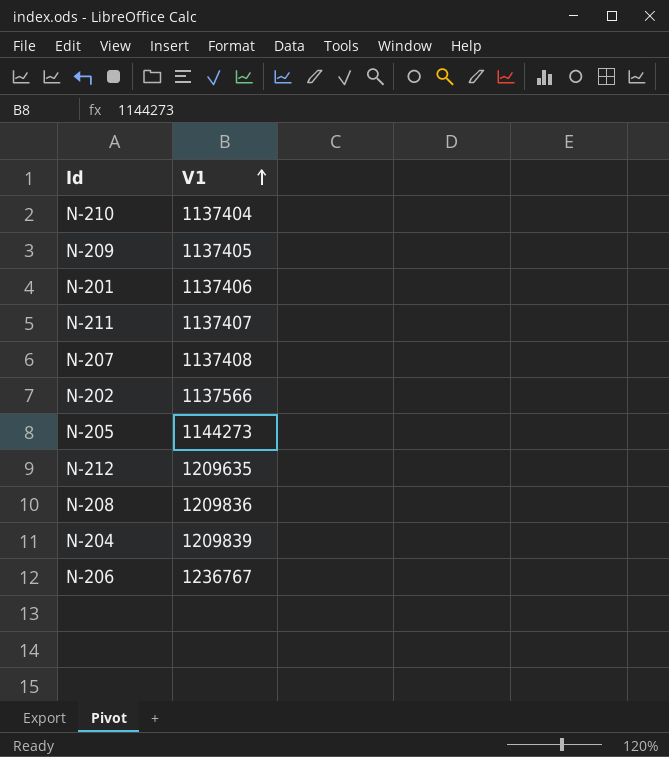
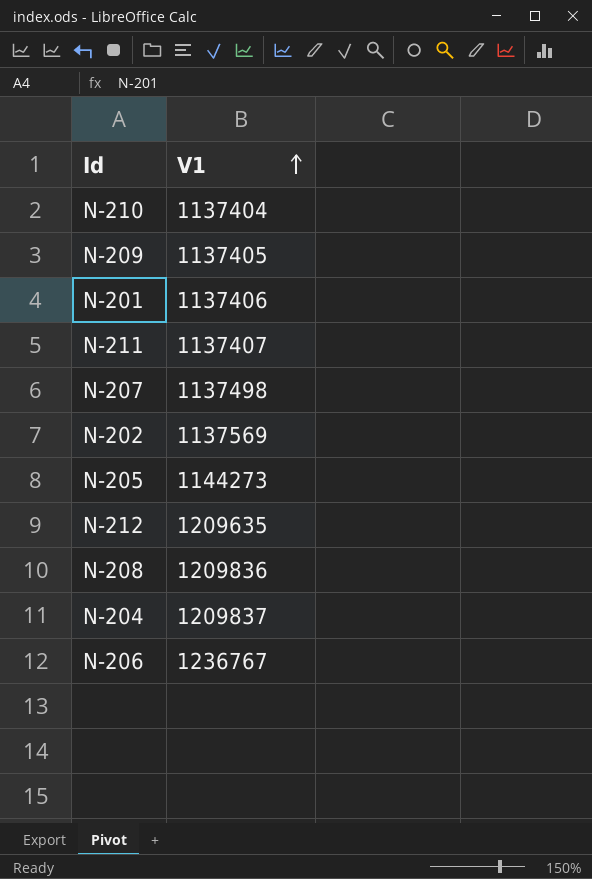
N-207 | V1: 1137408 -> 1137498
N-202 | V1: 1137566 -> 1137569
N-204 | V1: 1209839 -> 1209837

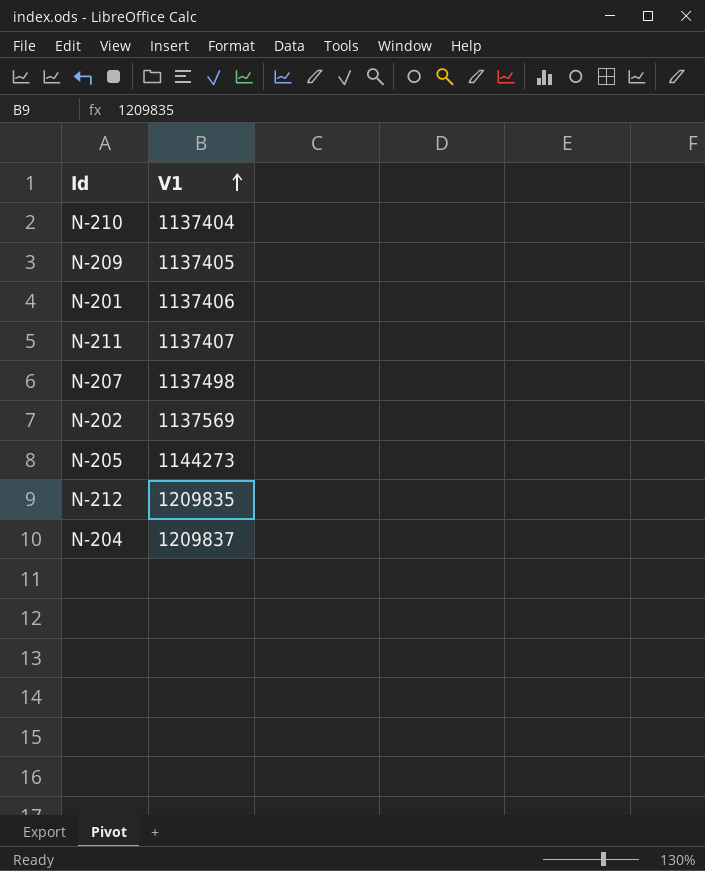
row N-208: 1209836 -> none
row N-206: 1236767 -> none
N-212 | V1: 1209635 -> 1209835

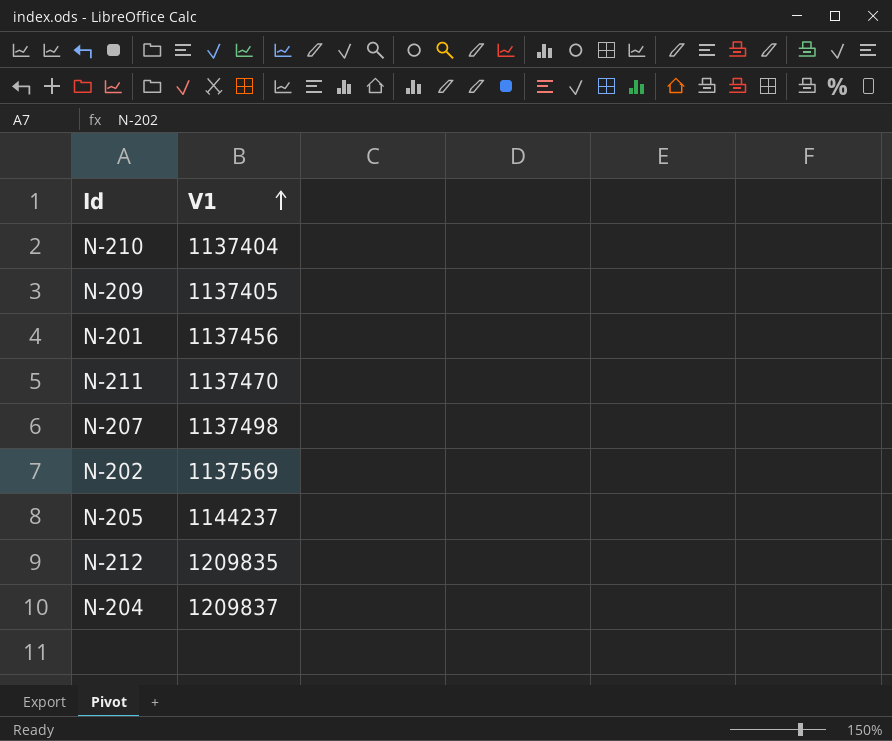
N-201 | V1: 1137406 -> 1137456
N-211 | V1: 1137407 -> 1137470
N-205 | V1: 1144273 -> 1144237

